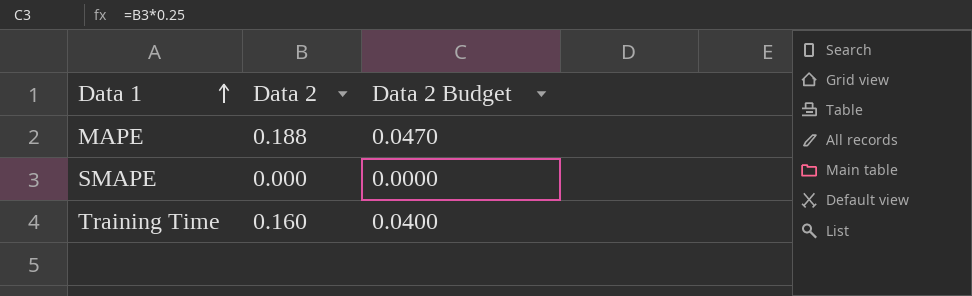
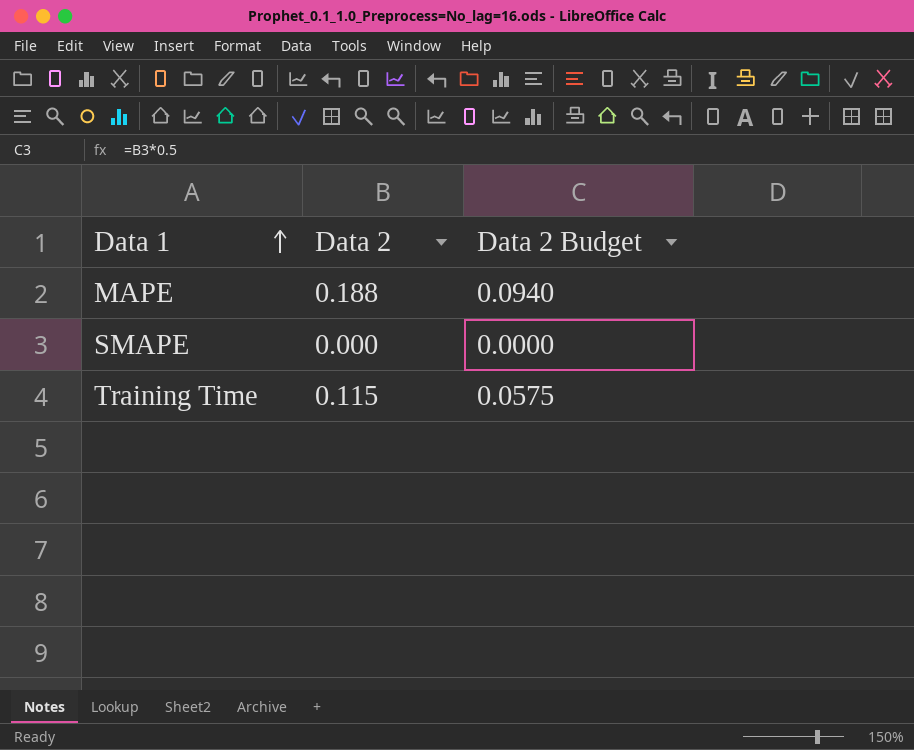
column Data 2 Budget | formula: [Data 2] * 0.25 -> [Data 2] * 0.5
Training Time | Data 2: 0.160 -> 0.115

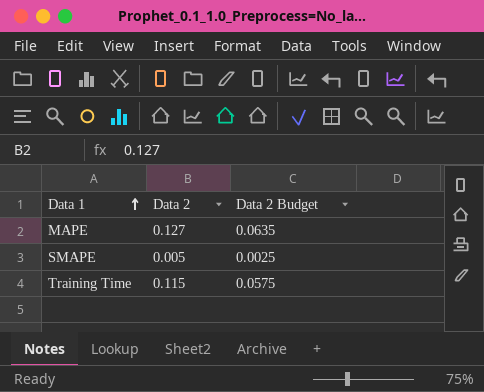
MAPE | Data 2: 0.188 -> 0.127
MAPE | Data 2 Budget: 0.0940 -> 0.0635
SMAPE | Data 2: 0.000 -> 0.005
SMAPE | Data 2 Budget: 0.0000 -> 0.0025

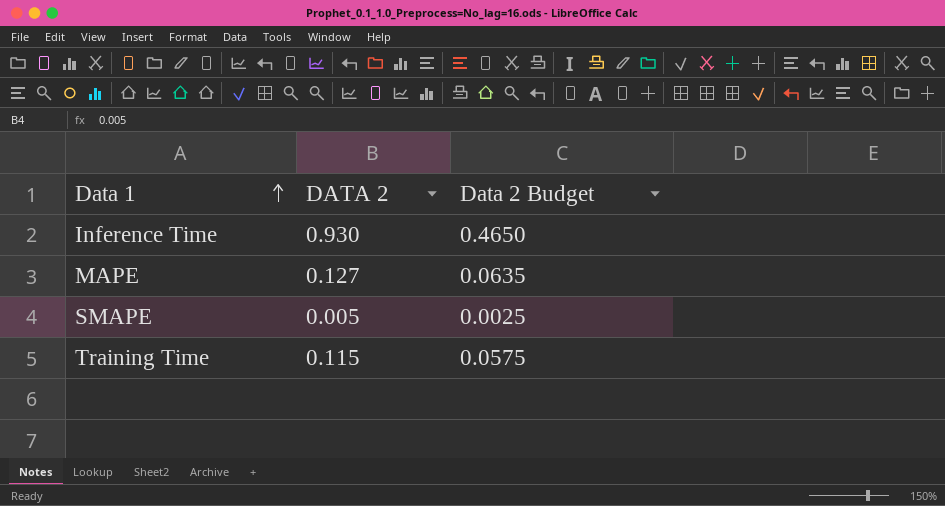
column name: Data 2 -> DATA 2
row Inference Time: none -> 0.930 | 0.4650

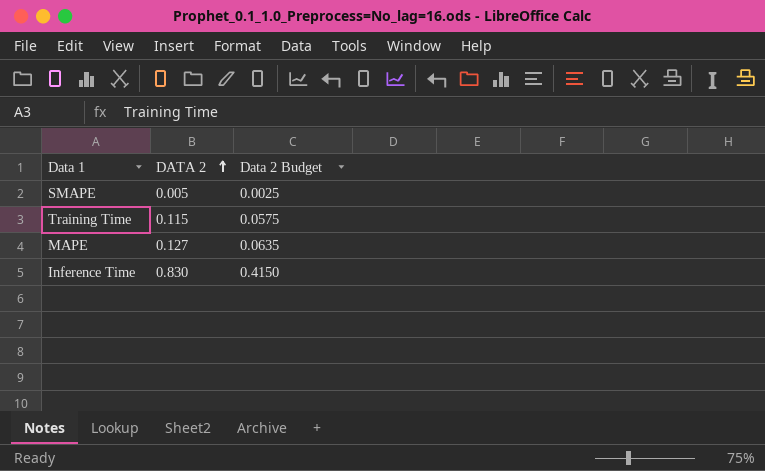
row order: Data 1 ascending -> DATA 2 ascending
Inference Time | DATA 2: 0.930 -> 0.830
Inference Time | Data 2 Budget: 0.4650 -> 0.4150

